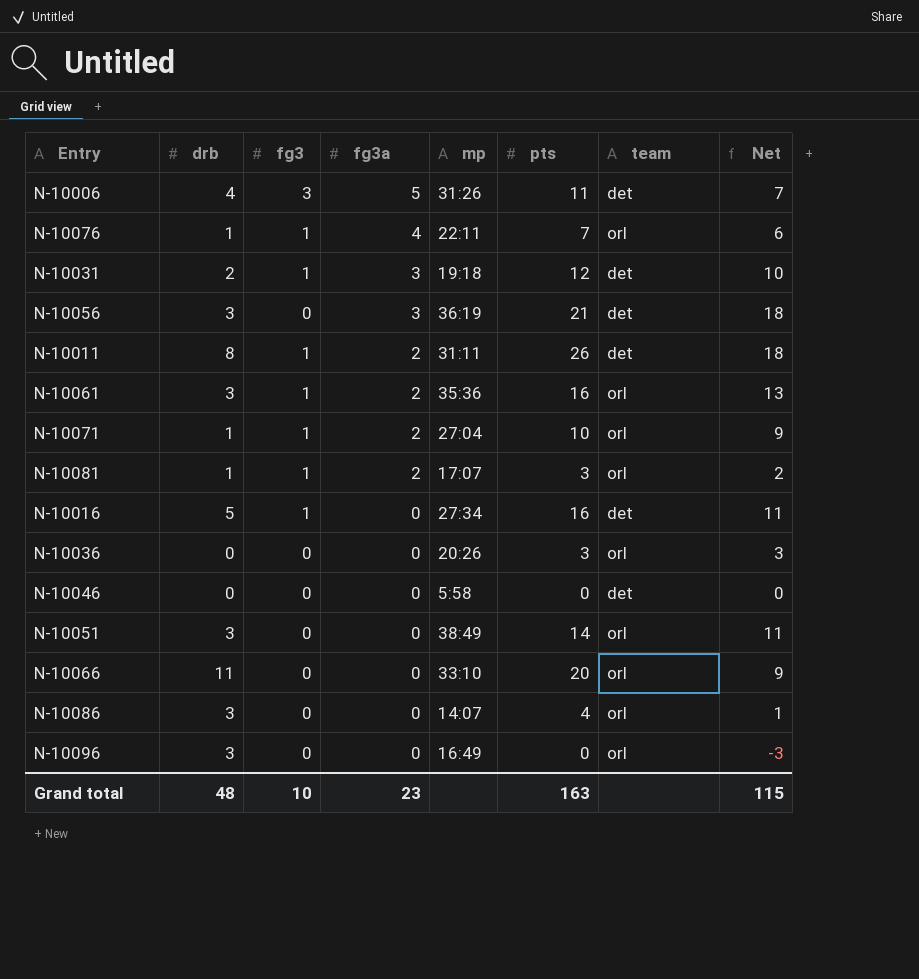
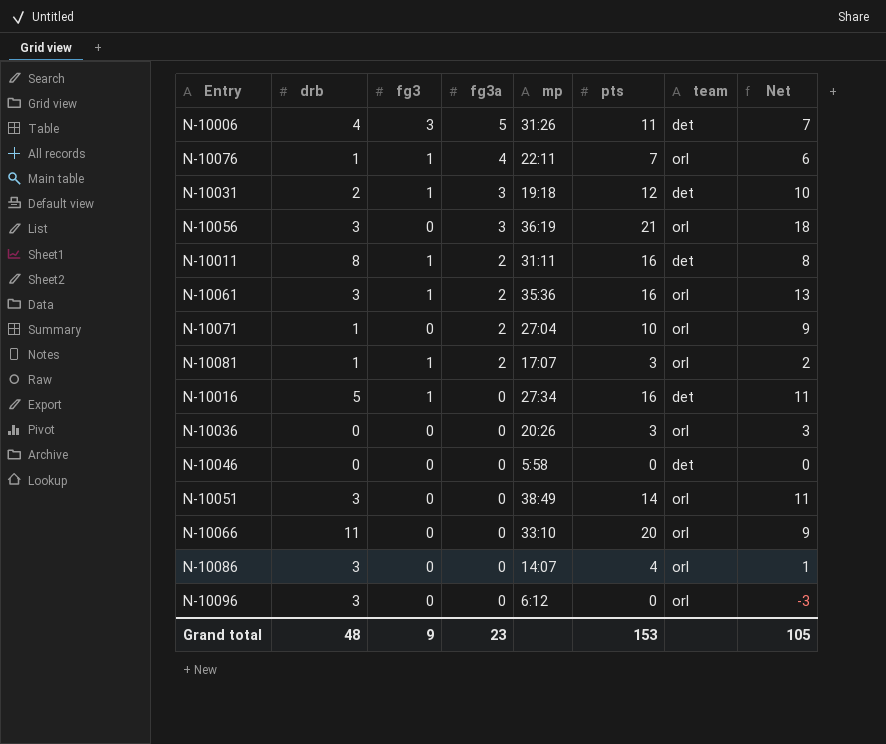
N-10056 | team: det -> orl
N-10011 | pts: 26 -> 16
N-10011 | Net: 18 -> 8
N-10071 | fg3: 1 -> 0
N-10096 | mp: 16:49 -> 6:12
Grand total | fg3: 10 -> 9
Grand total | pts: 163 -> 153
Grand total | Net: 115 -> 105

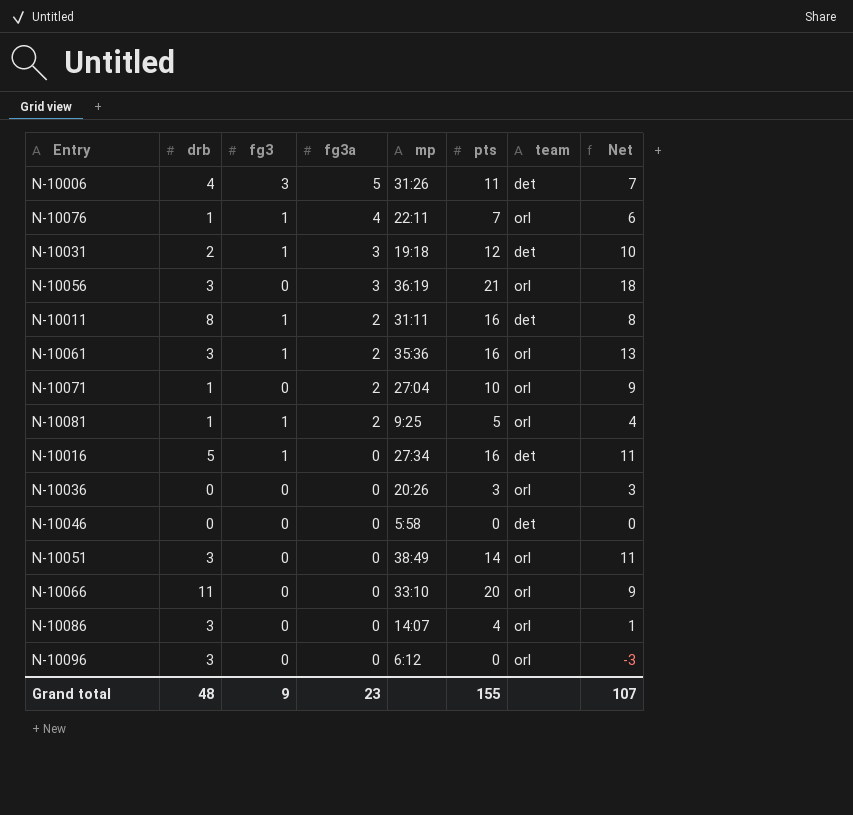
N-10081 | mp: 17:07 -> 9:25
N-10081 | pts: 3 -> 5
N-10081 | Net: 2 -> 4
Grand total | pts: 153 -> 155
Grand total | Net: 105 -> 107

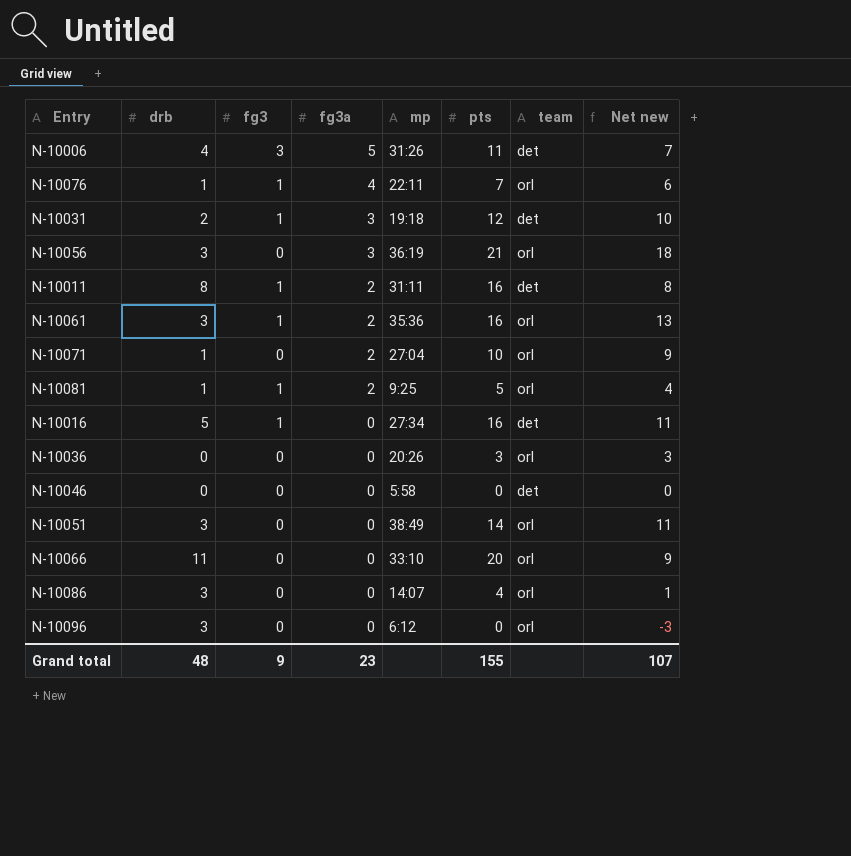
column name: Net -> Net new

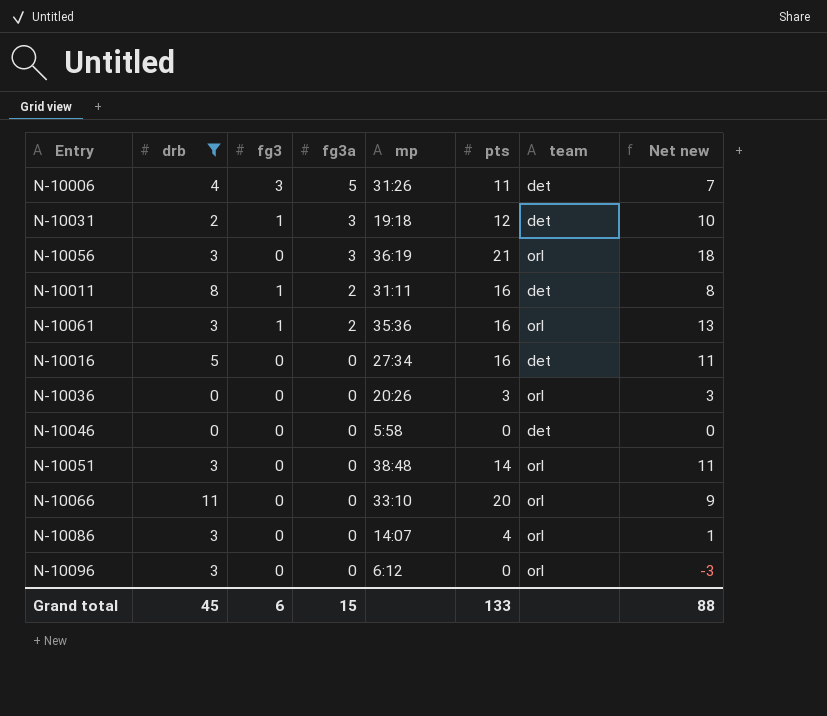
filter: none -> drb != 1
N-10016 | fg3: 1 -> 0
N-10051 | mp: 38:49 -> 38:48
Grand total | drb: 48 -> 45
Grand total | fg3: 9 -> 6
Grand total | fg3a: 23 -> 15
Grand total | pts: 155 -> 133
Grand total | Net new: 107 -> 88

